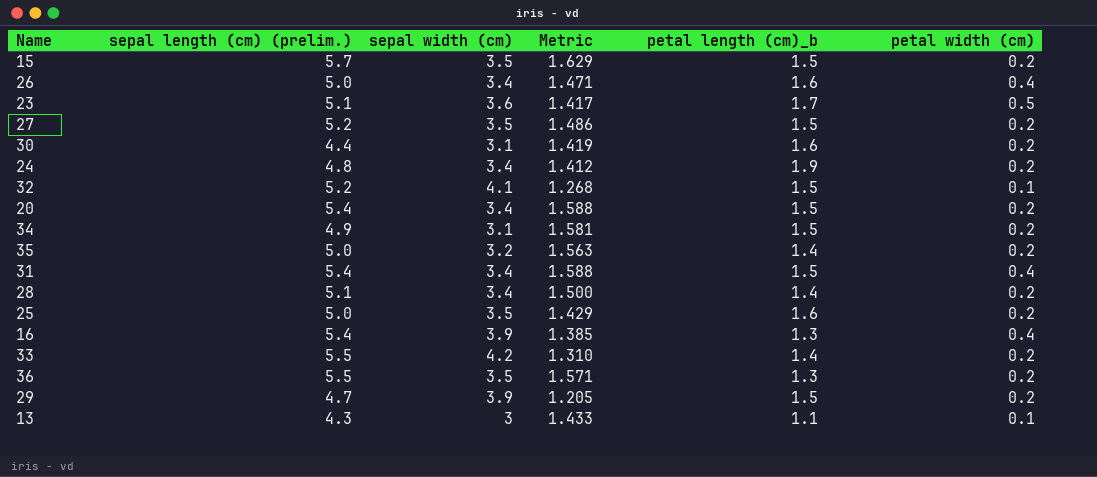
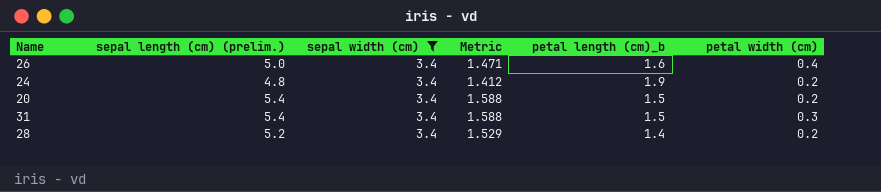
filter: none -> sepal width (cm) = 3.4
31 | petal width (cm): 0.4 -> 0.3
28 | sepal length (cm) (prelim.): 5.1 -> 5.2
28 | Metric: 1.500 -> 1.529

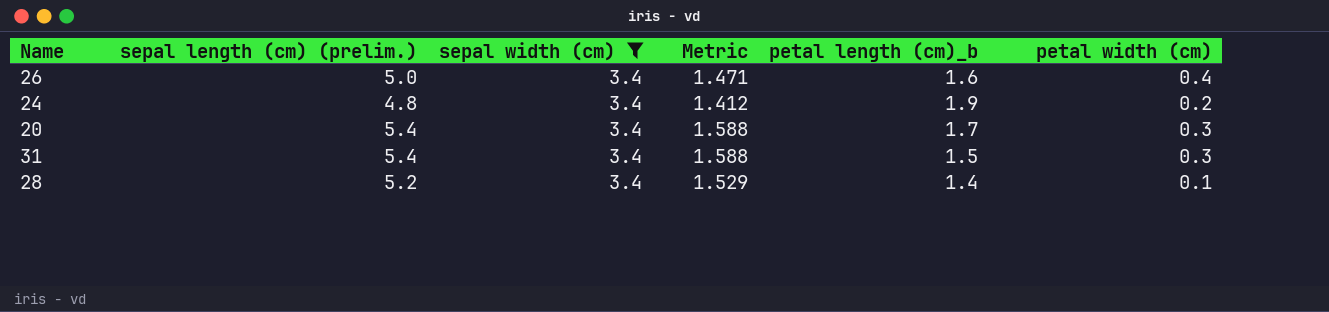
20 | petal length (cm)_b: 1.5 -> 1.7
20 | petal width (cm): 0.2 -> 0.3
28 | petal width (cm): 0.2 -> 0.1

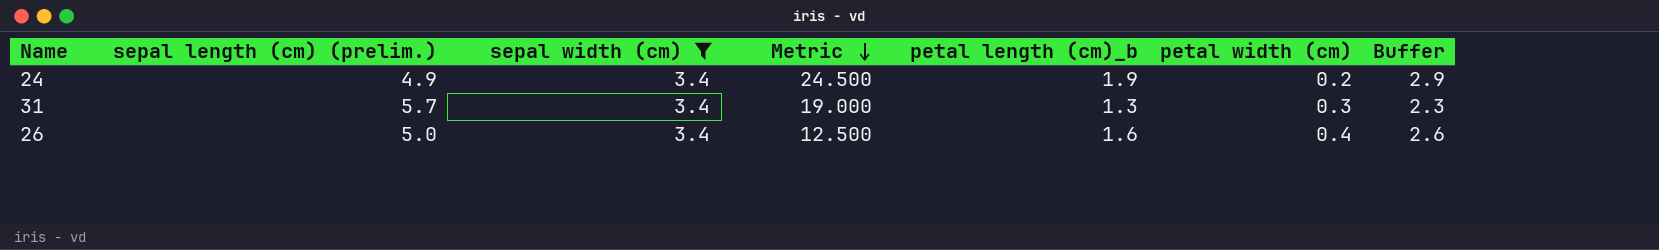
row order: none -> Metric descending
column Metric | formula: [sepal length (cm) (prelim.)] / [sepal width (cm)] -> [sepal length (cm) (prelim.)] / [petal width (cm)]
column Buffer | formula: none -> [petal length (cm)_b] + 1
row 20: 5.4 | 3.4 | 1.588 | 1.7 | 0.3 -> none
row 28: 5.2 | 3.4 | 1.529 | 1.4 | 0.1 -> none
24 | sepal length (cm) (prelim.): 4.8 -> 4.9
31 | sepal length (cm) (prelim.): 5.4 -> 5.7
31 | petal length (cm)_b: 1.5 -> 1.3

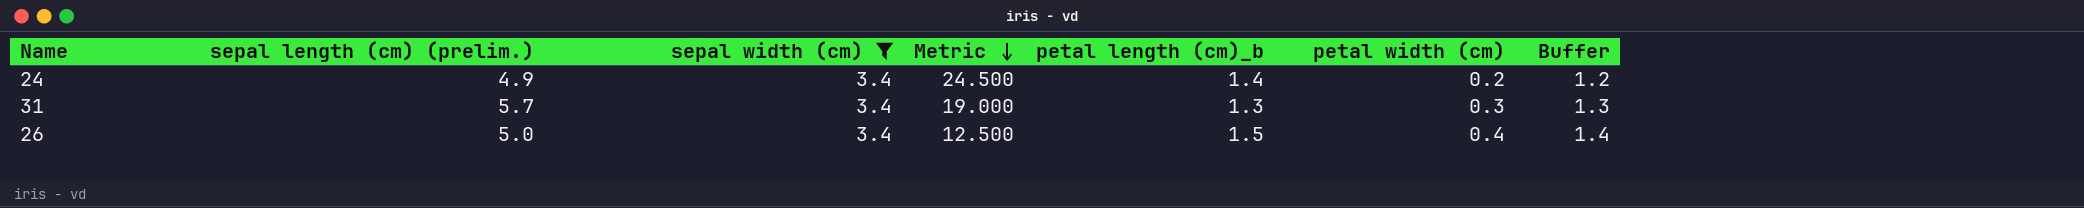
column Buffer | formula: [petal length (cm)_b] + 1 -> [petal width (cm)] + 1
24 | petal length (cm)_b: 1.9 -> 1.4
26 | petal length (cm)_b: 1.6 -> 1.5

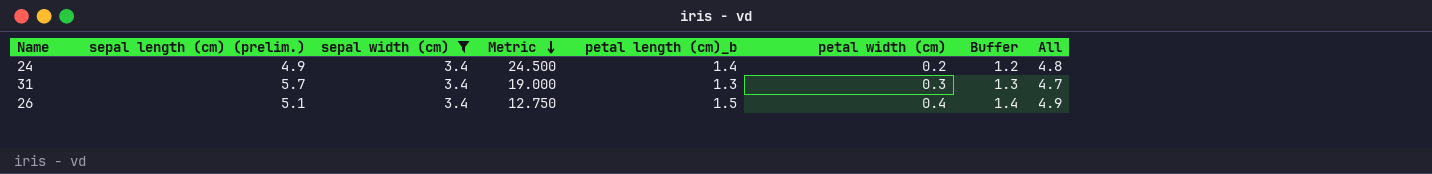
column All | formula: none -> [sepal width (cm)] + [petal length (cm)_b]
26 | sepal length (cm) (prelim.): 5.0 -> 5.1
26 | Metric: 12.500 -> 12.750

